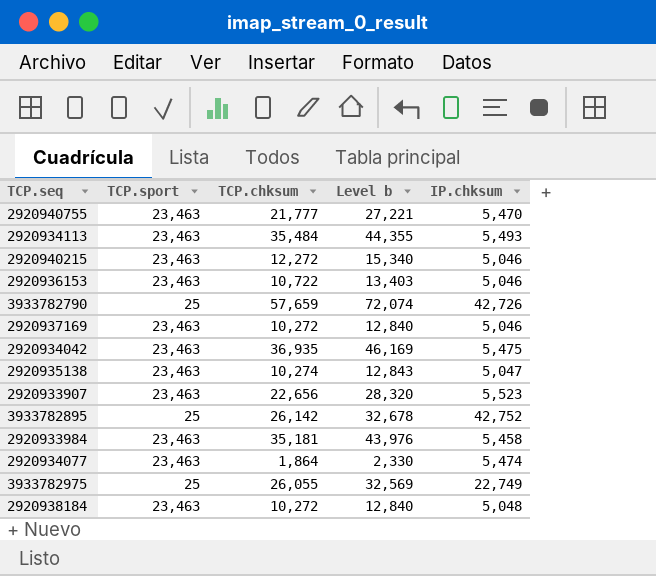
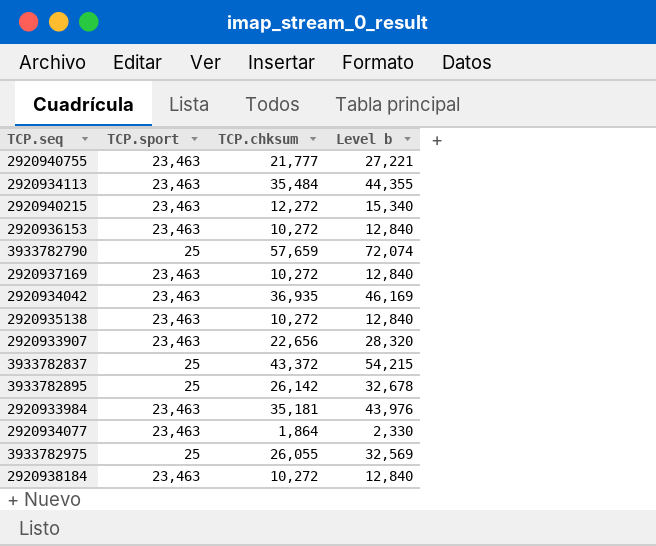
column IP.chksum | position: 5 -> none
2920936153 | TCP.chksum: 10,722 -> 10,272
2920936153 | Level b: 13,403 -> 12,840
2920935138 | TCP.chksum: 10,274 -> 10,272
2920935138 | Level b: 12,843 -> 12,840
row 3933782837: none -> 25 | 43,372 | 54,215

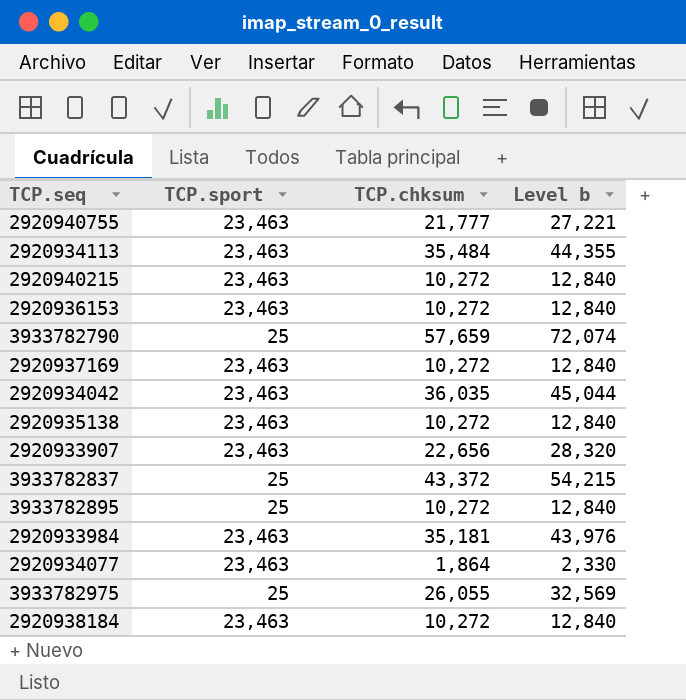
2920940215 | TCP.chksum: 12,272 -> 10,272
2920940215 | Level b: 15,340 -> 12,840
2920934042 | TCP.chksum: 36,935 -> 36,035
2920934042 | Level b: 46,169 -> 45,044
3933782895 | TCP.chksum: 26,142 -> 10,272
3933782895 | Level b: 32,678 -> 12,840

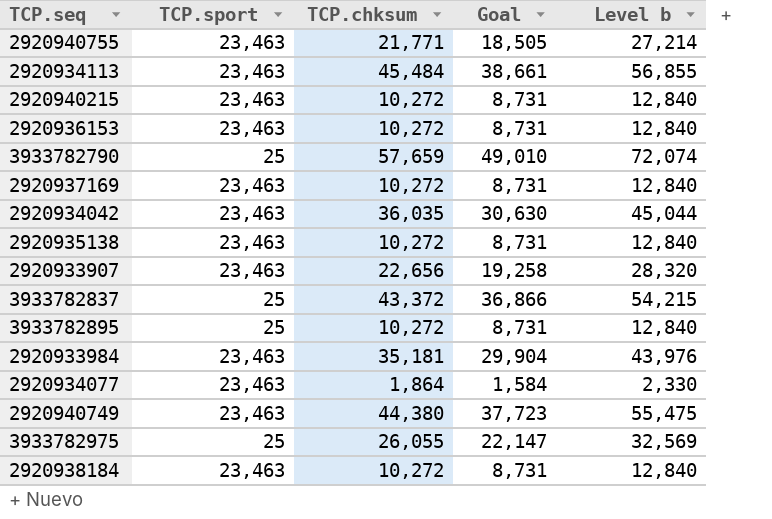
column Goal | formula: none -> [TCP.chksum] * 0.85
2920940755 | TCP.chksum: 21,777 -> 21,771
2920940755 | Level b: 27,221 -> 27,214
2920934113 | TCP.chksum: 35,484 -> 45,484
2920934113 | Level b: 44,355 -> 56,855
row 2920940749: none -> 23,463 | 44,380 | 37,723 | 55,475

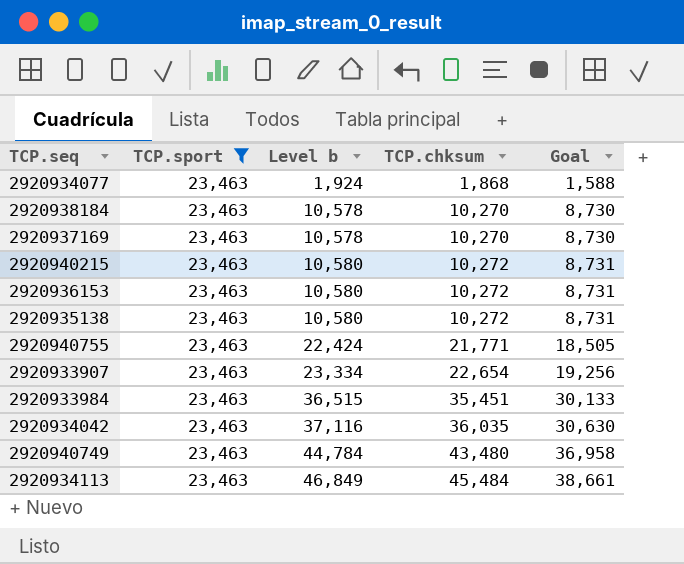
filter: none -> TCP.sport = 23,463
row order: none -> Level b ascending
column Level b | formula: [TCP.chksum] * 1.25 -> [TCP.chksum] * 1.03
column Level b | position: 5 -> 3
2920934077 | TCP.chksum: 1,864 -> 1,868
2920934077 | Goal: 1,584 -> 1,588
2920938184 | TCP.chksum: 10,272 -> 10,270
2920938184 | Goal: 8,731 -> 8,730
2920937169 | TCP.chksum: 10,272 -> 10,270
2920937169 | Goal: 8,731 -> 8,730
2920933907 | TCP.chksum: 22,656 -> 22,654
2920933907 | Goal: 19,258 -> 19,256
2920933984 | TCP.chksum: 35,181 -> 35,451
2920933984 | Goal: 29,904 -> 30,133
2920940749 | TCP.chksum: 44,380 -> 43,480
2920940749 | Goal: 37,723 -> 36,958

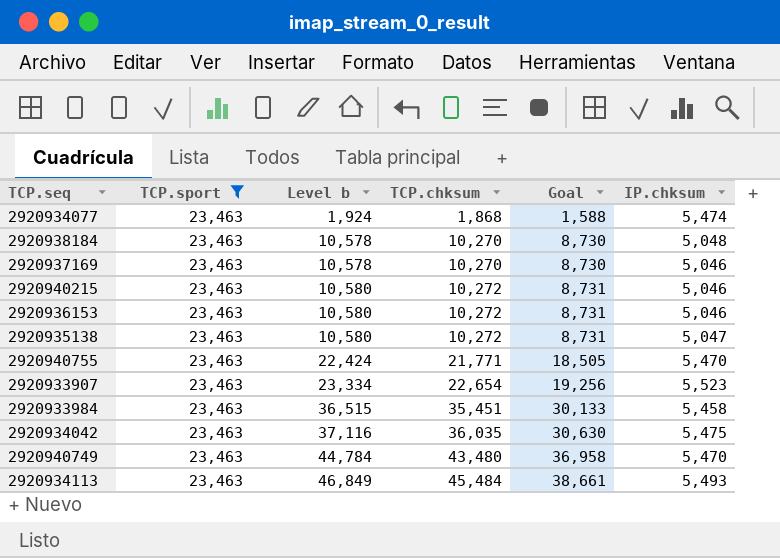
column IP.chksum | position: none -> 6

